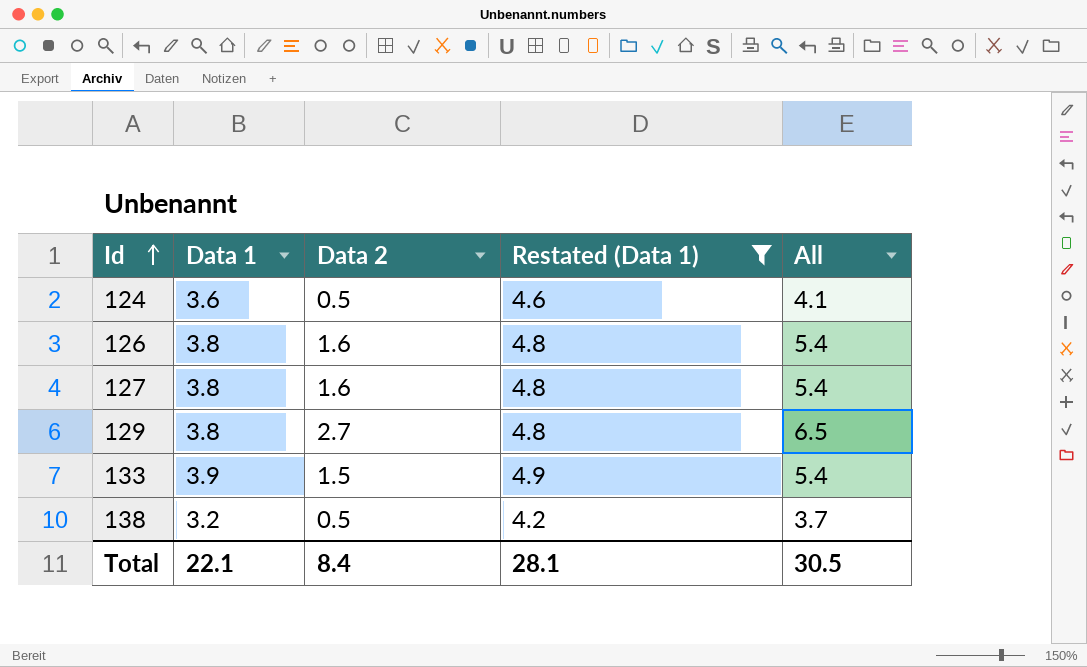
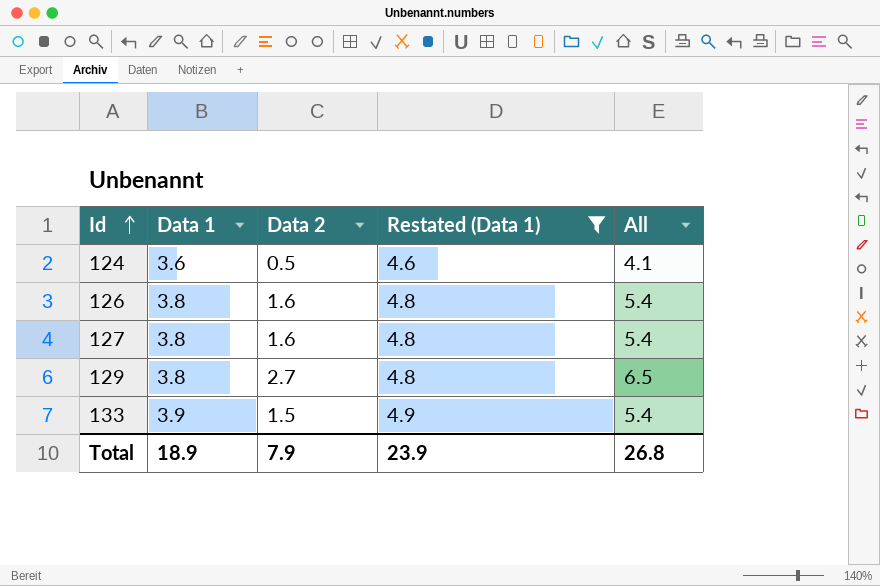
row 138: 3.2 | 0.5 | 4.2 | 3.7 -> none
Total | Data 1: 22.1 -> 18.9
Total | Data 2: 8.4 -> 7.9
Total | Restated (Data 1): 28.1 -> 23.9
Total | All: 30.5 -> 26.8

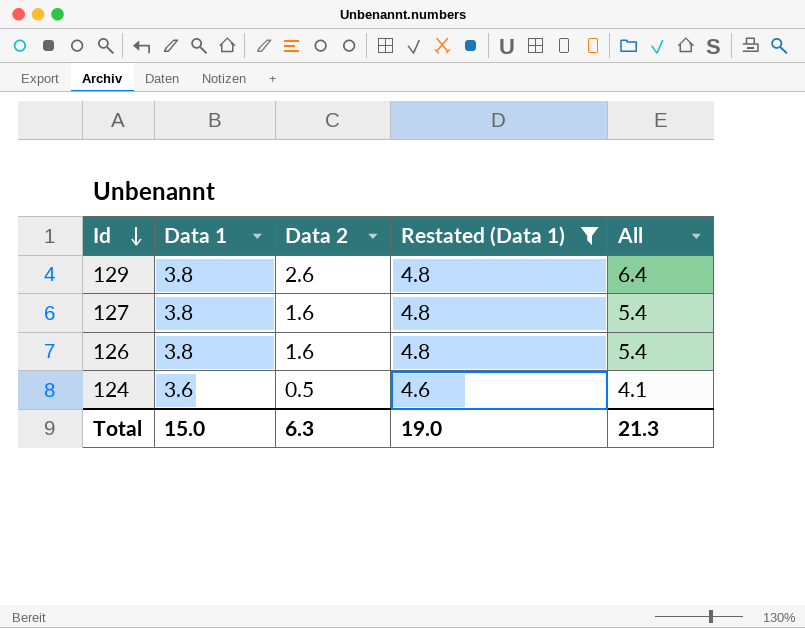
row order: Id ascending -> Id descending
row 133: 3.9 | 1.5 | 4.9 | 5.4 -> none
129 | Data 2: 2.7 -> 2.6
129 | All: 6.5 -> 6.4
Total | Data 1: 18.9 -> 15.0
Total | Data 2: 7.9 -> 6.3
Total | Restated (Data 1): 23.9 -> 19.0
Total | All: 26.8 -> 21.3

